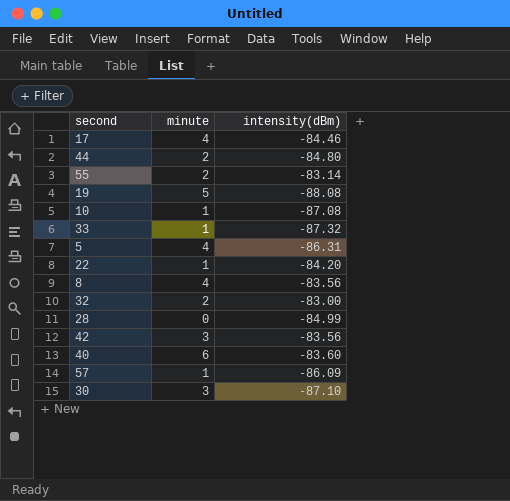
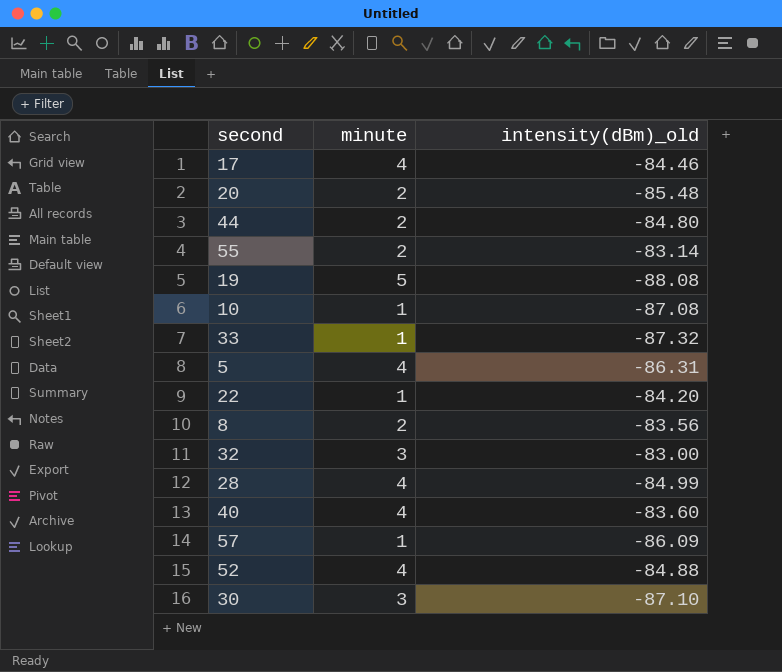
column name: intensity(dBm) -> intensity(dBm)_old
row 42: 3 | -83.56 -> none
row 20: none -> 2 | -85.48
8 | minute: 4 -> 2
32 | minute: 2 -> 3
28 | minute: 0 -> 4
40 | minute: 6 -> 4
row 52: none -> 4 | -84.88

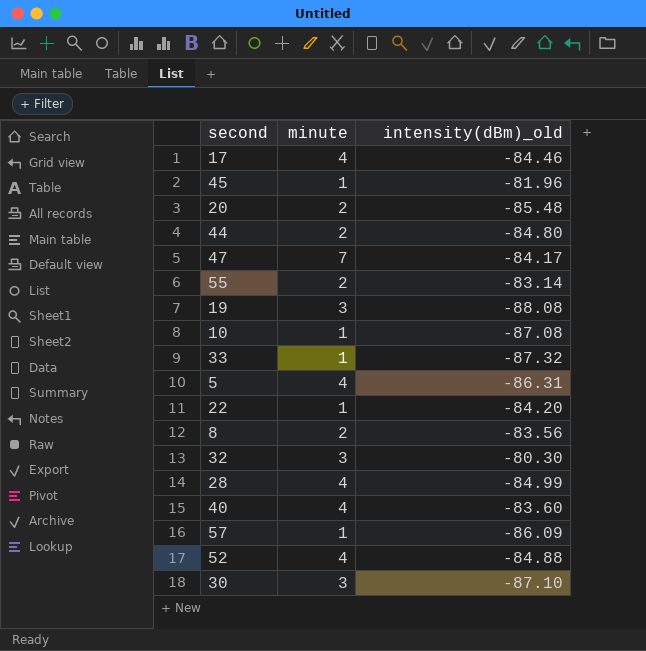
row 45: none -> 1 | -81.96
row 47: none -> 7 | -84.17
19 | minute: 5 -> 3
32 | intensity(dBm)_old: -83.00 -> -80.30

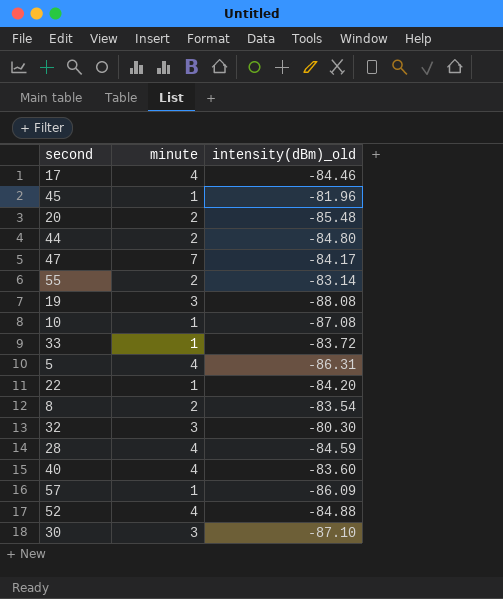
33 | intensity(dBm)_old: -87.32 -> -83.72
8 | intensity(dBm)_old: -83.56 -> -83.54
28 | intensity(dBm)_old: -84.99 -> -84.59

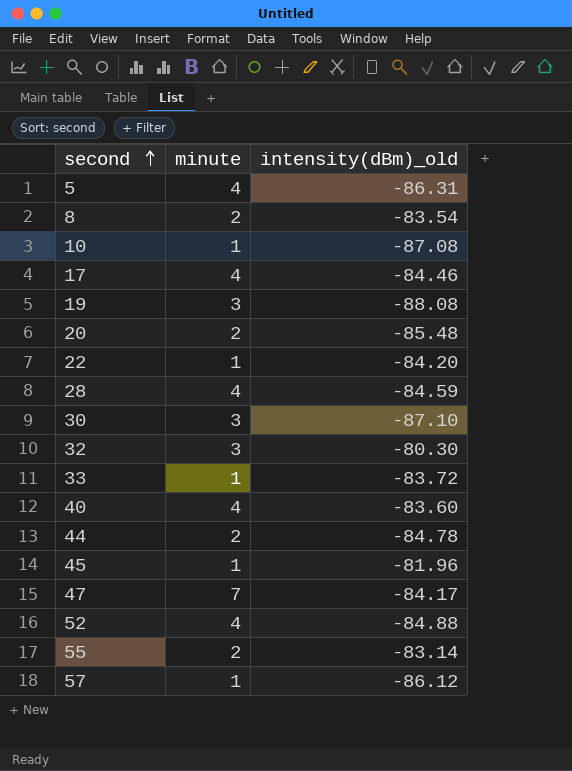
row order: none -> second ascending
44 | intensity(dBm)_old: -84.80 -> -84.78
57 | intensity(dBm)_old: -86.09 -> -86.12

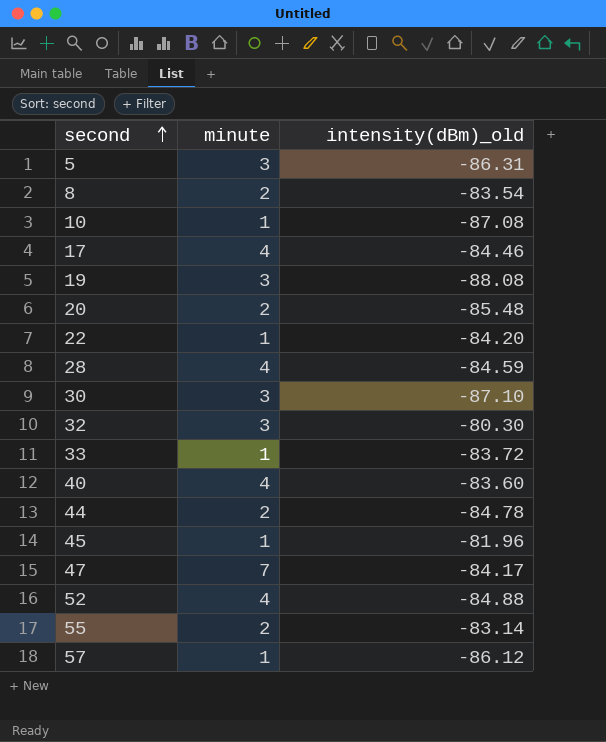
5 | minute: 4 -> 3

